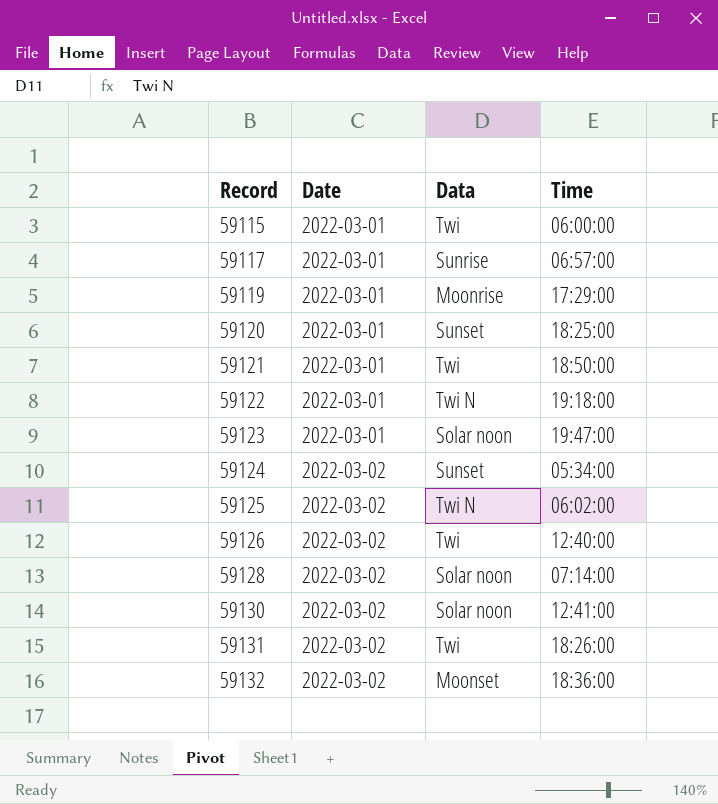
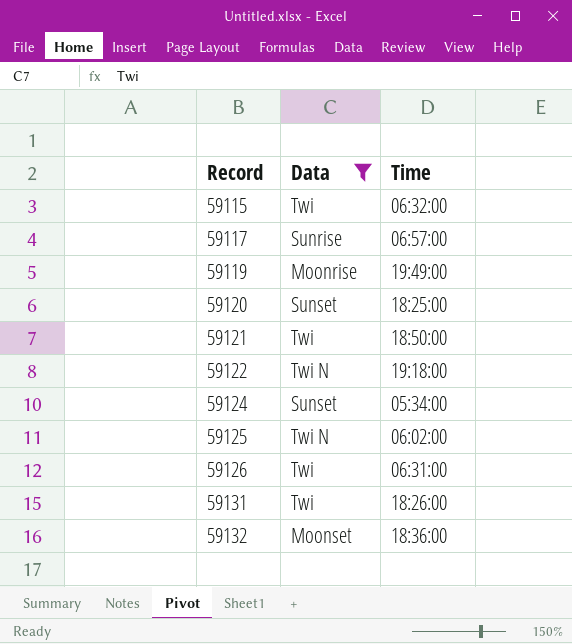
filter: none -> Data != Solar noon
column Date | position: 2 -> none
59115 | Time: 06:00:00 -> 06:32:00
59119 | Time: 17:29:00 -> 19:49:00
59126 | Time: 12:40:00 -> 06:31:00

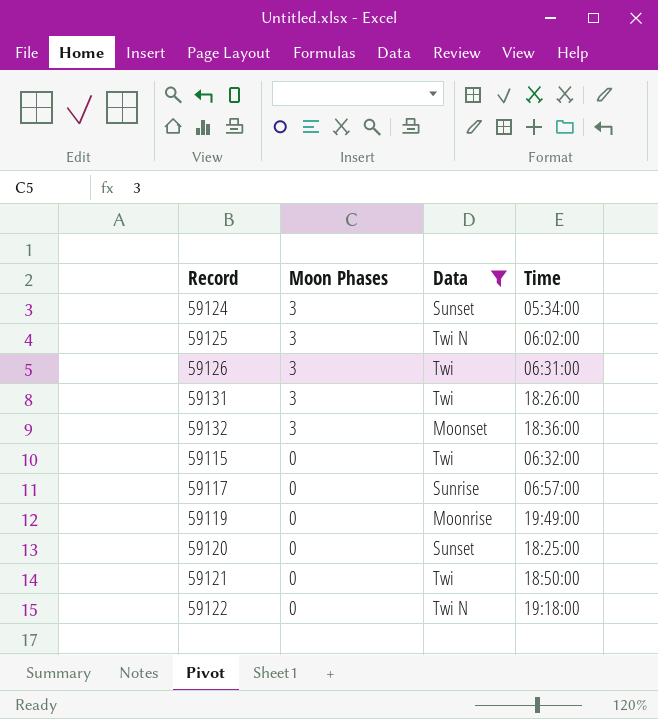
row order: Record ascending -> Moon Phases descending
column Moon Phases | position: none -> 2

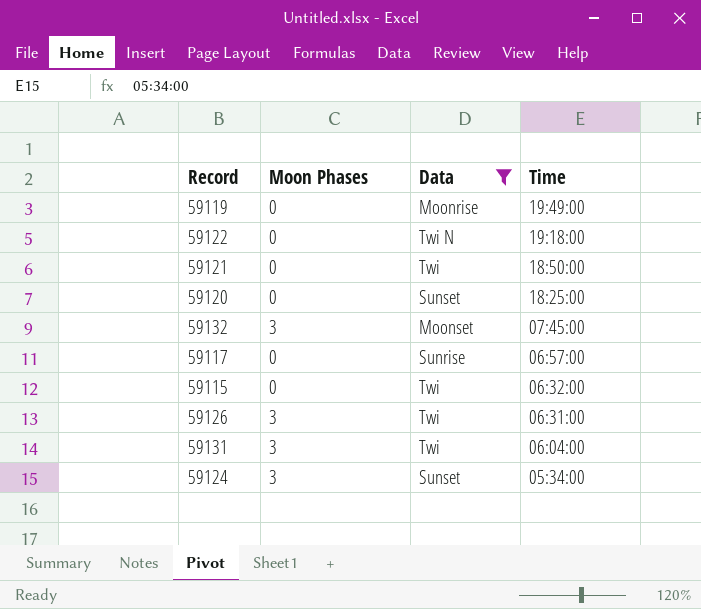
row order: Moon Phases descending -> Time descending
row 59125: 3 | Twi N | 06:02:00 -> none
59132 | Time: 18:36:00 -> 07:45:00
59131 | Time: 18:26:00 -> 06:04:00

